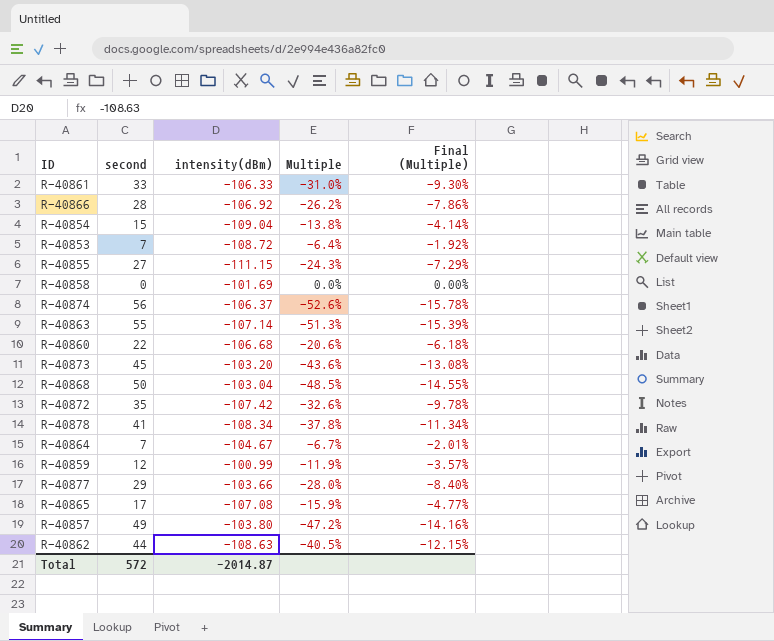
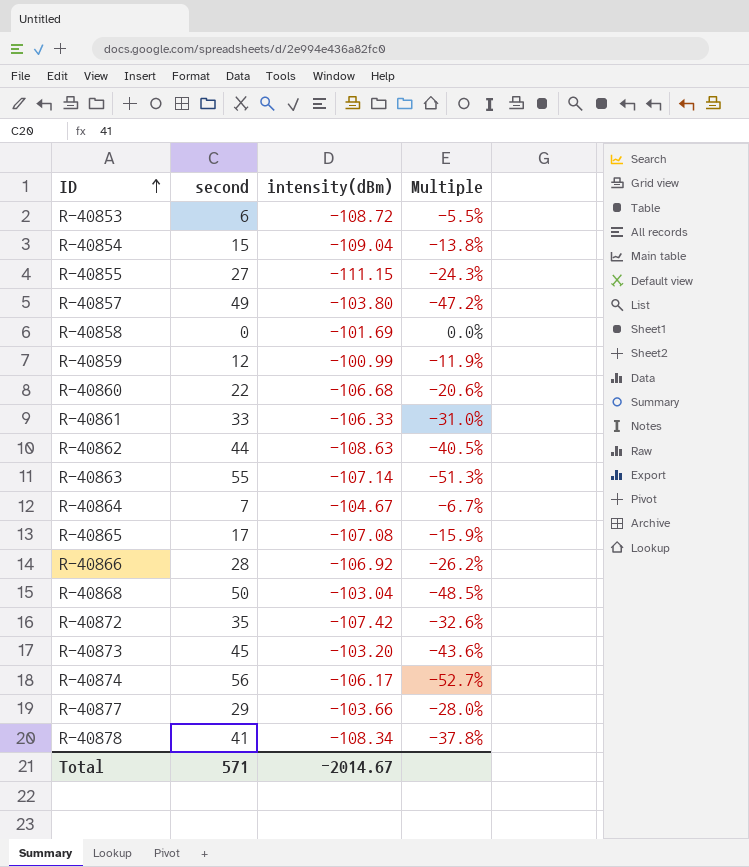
row order: none -> ID ascending
column Final (Multiple) | formula: [Multiple] * 0.3 -> none
R-40853 | second: 7 -> 6
R-40853 | Multiple: -6.4% -> -5.5%
R-40874 | intensity(dBm): -106.37 -> -106.17
R-40874 | Multiple: -52.6% -> -52.7%
Total | second: 572 -> 571
Total | intensity(dBm): -2014.87 -> -2014.67

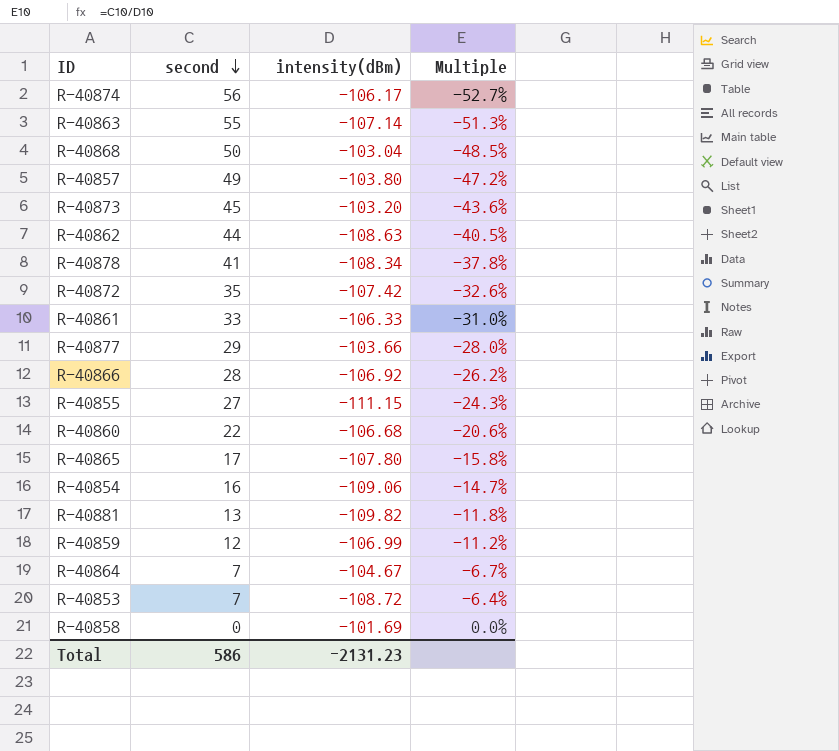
row order: ID ascending -> second descending
R-40865 | intensity(dBm): -107.08 -> -107.80
R-40865 | Multiple: -15.9% -> -15.8%
R-40854 | second: 15 -> 16
R-40854 | intensity(dBm): -109.04 -> -109.06
R-40854 | Multiple: -13.8% -> -14.7%
row R-40881: none -> 13 | -109.82 | -11.8%
R-40859 | intensity(dBm): -100.99 -> -106.99
R-40859 | Multiple: -11.9% -> -11.2%
R-40853 | second: 6 -> 7
R-40853 | Multiple: -5.5% -> -6.4%
Total | second: 571 -> 586
Total | intensity(dBm): -2014.67 -> -2131.23

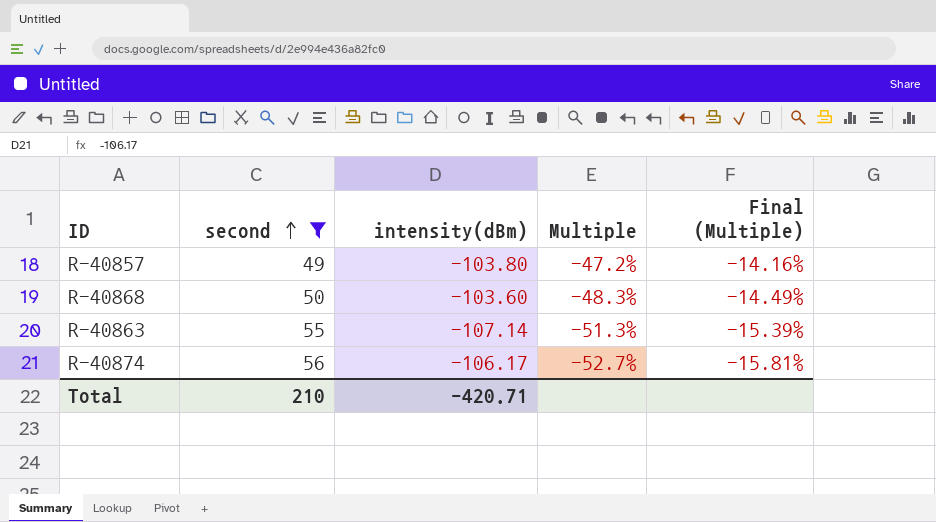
filter: none -> second >= 49
row order: second descending -> second ascending
column Final (Multiple) | formula: none -> [Multiple] * 0.3
R-40868 | intensity(dBm): -103.04 -> -103.60
R-40868 | Multiple: -48.5% -> -48.3%
Total | second: 586 -> 210
Total | intensity(dBm): -2131.23 -> -420.71

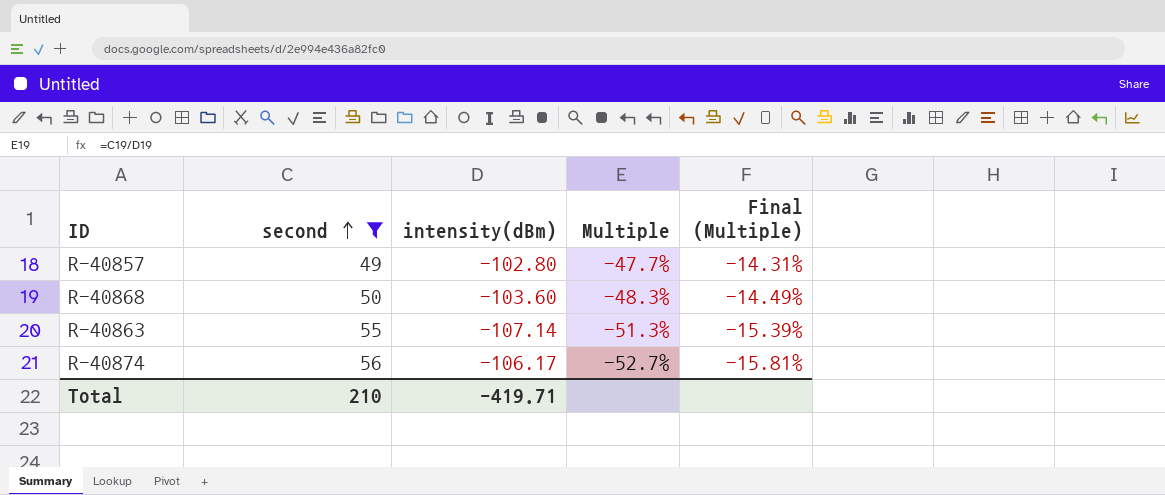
R-40857 | intensity(dBm): -103.80 -> -102.80
R-40857 | Multiple: -47.2% -> -47.7%
R-40857 | Final (Multiple): -14.16% -> -14.31%
Total | intensity(dBm): -420.71 -> -419.71

